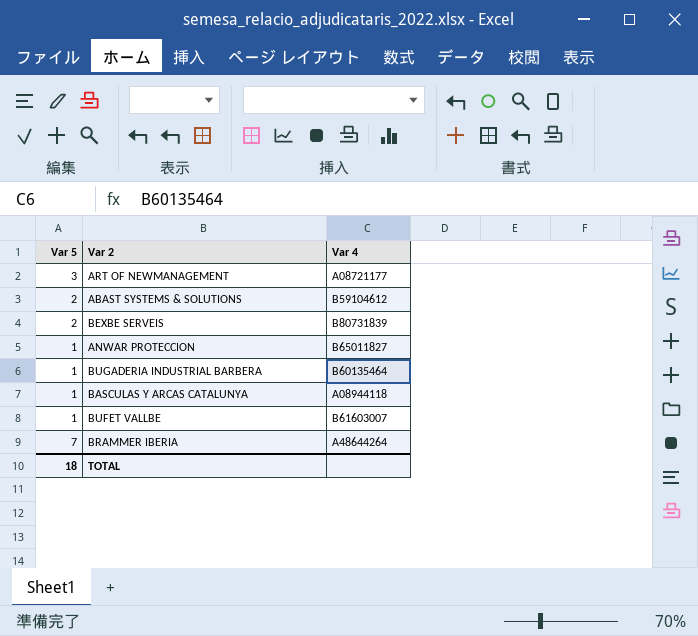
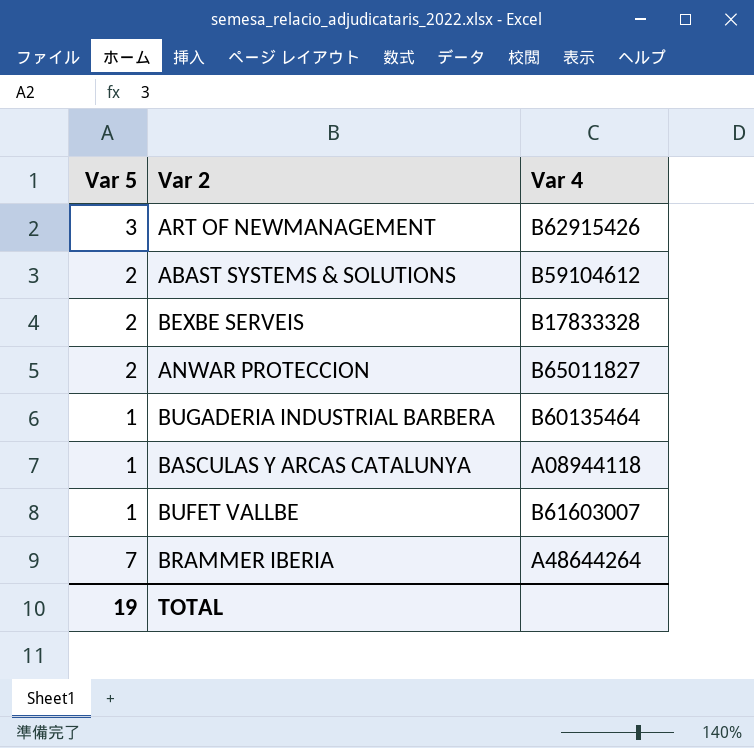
ART OF NEWMANAGEMENT | Var 4: A08721177 -> B62915426
BEXBE SERVEIS | Var 4: B80731839 -> B17833328
ANWAR PROTECCION | Var 5: 1 -> 2
TOTAL | Var 5: 18 -> 19

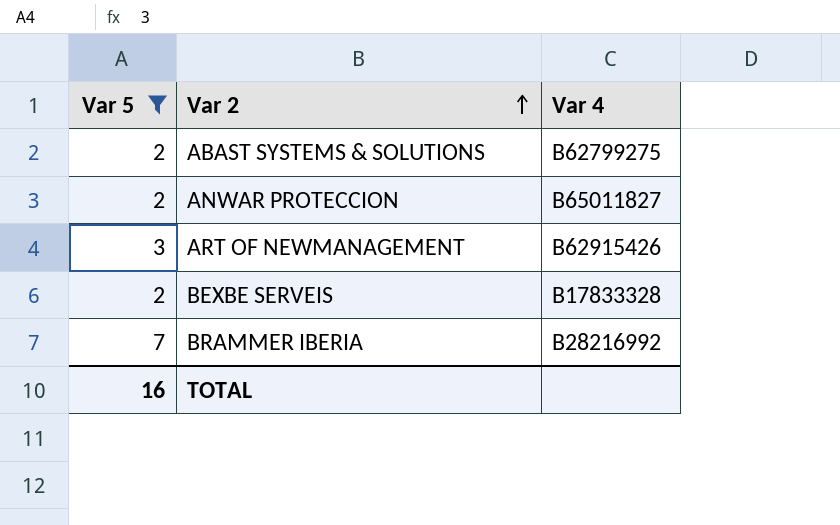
filter: none -> Var 5 != 1
row order: none -> Var 2 ascending
ABAST SYSTEMS & SOLUTIONS | Var 4: B59104612 -> B62799275
BRAMMER IBERIA | Var 4: A48644264 -> B28216992
TOTAL | Var 5: 19 -> 16

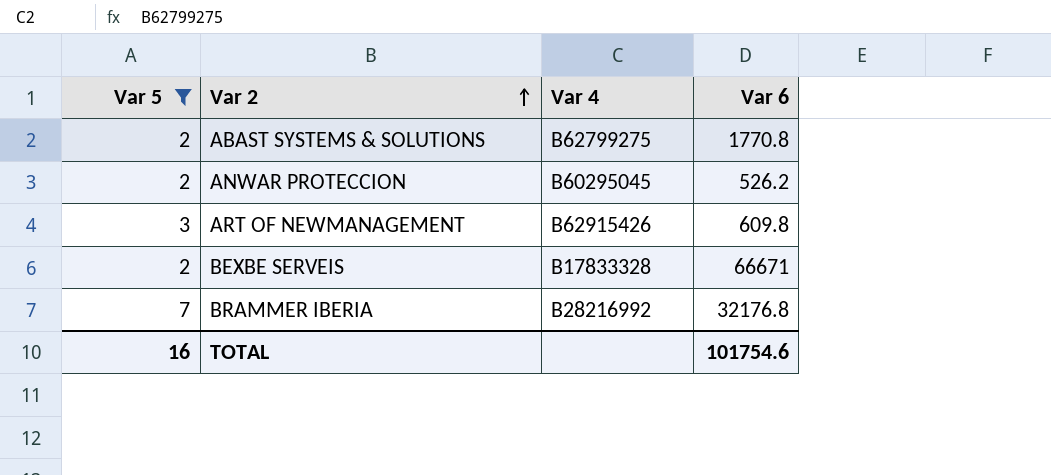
column Var 6 | position: none -> 4
ANWAR PROTECCION | Var 4: B65011827 -> B60295045

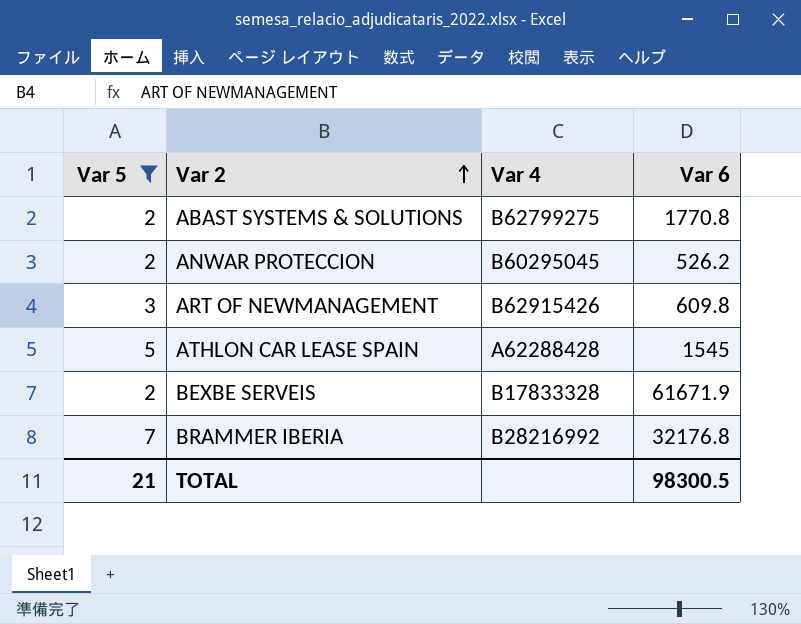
row ATHLON CAR LEASE SPAIN: none -> 5 | A62288428 | 1545
BEXBE SERVEIS | Var 6: 66671 -> 61671.9
TOTAL | Var 5: 16 -> 21
TOTAL | Var 6: 101754.6 -> 98300.5

